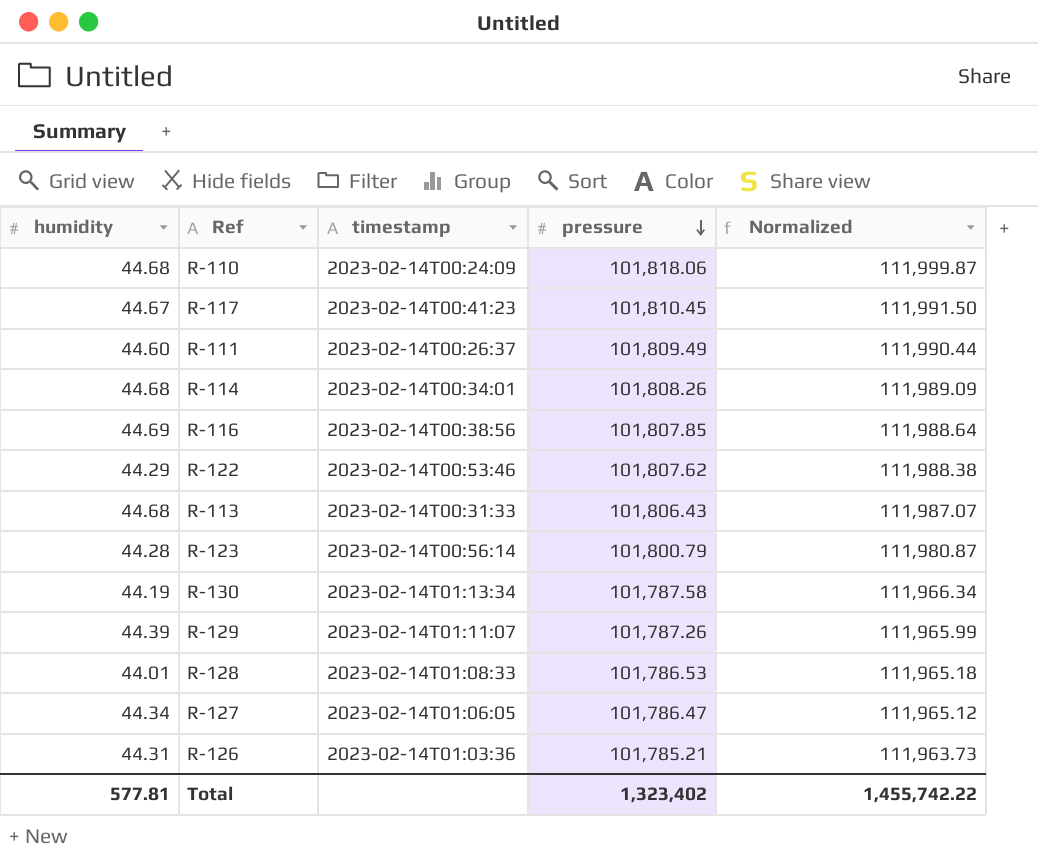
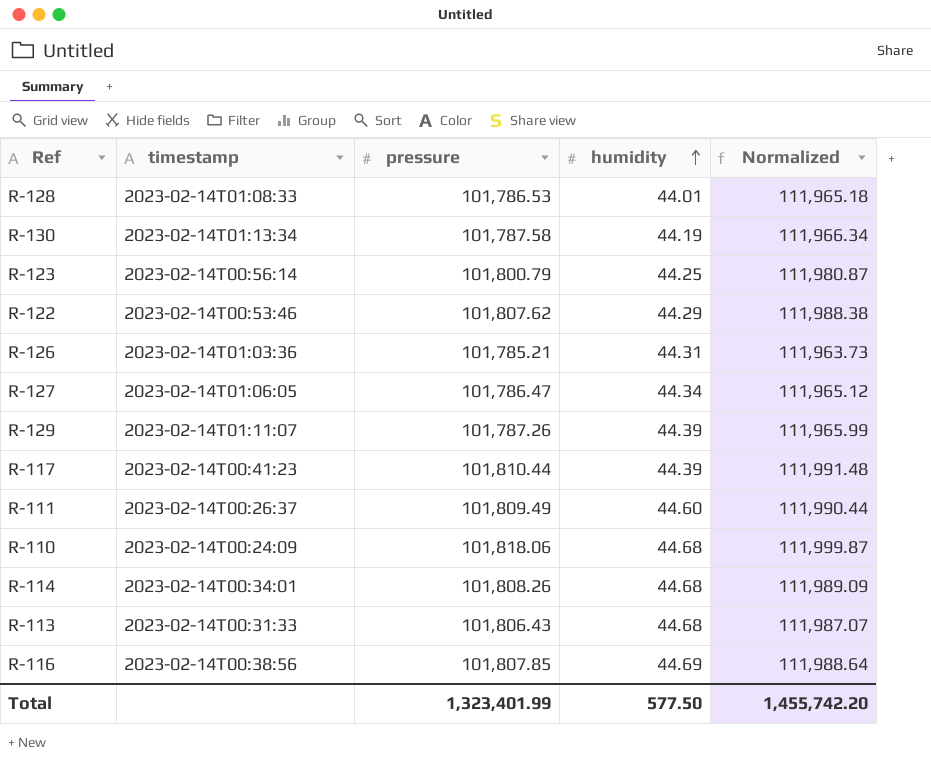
row order: pressure descending -> humidity ascending
column humidity | position: 1 -> 4
R-123 | humidity: 44.28 -> 44.25
R-117 | pressure: 101,810.45 -> 101,810.44
R-117 | humidity: 44.67 -> 44.39
R-117 | Normalized: 111,991.50 -> 111,991.48
Total | pressure: 1,323,402 -> 1,323,401.99
Total | humidity: 577.81 -> 577.50
Total | Normalized: 1,455,742.22 -> 1,455,742.20

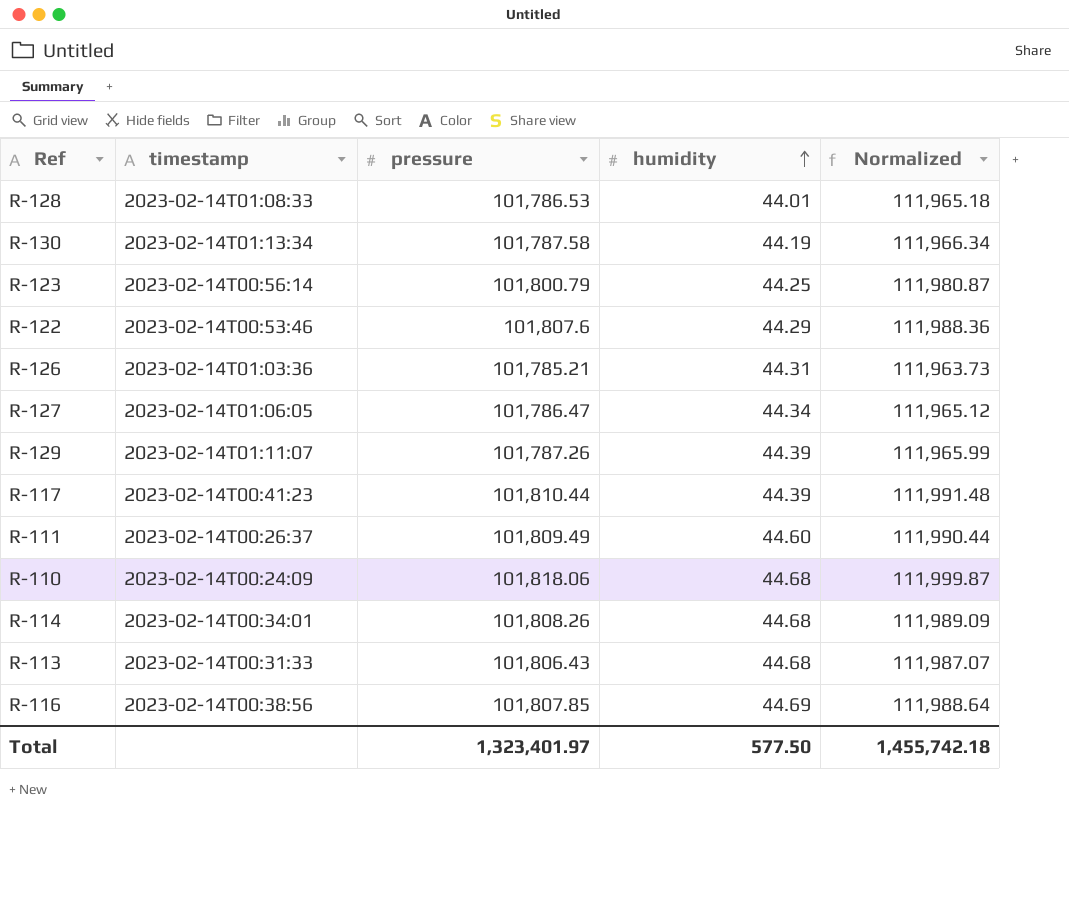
R-122 | pressure: 101,807.62 -> 101,807.6
R-122 | Normalized: 111,988.38 -> 111,988.36
Total | pressure: 1,323,401.99 -> 1,323,401.97
Total | Normalized: 1,455,742.20 -> 1,455,742.18

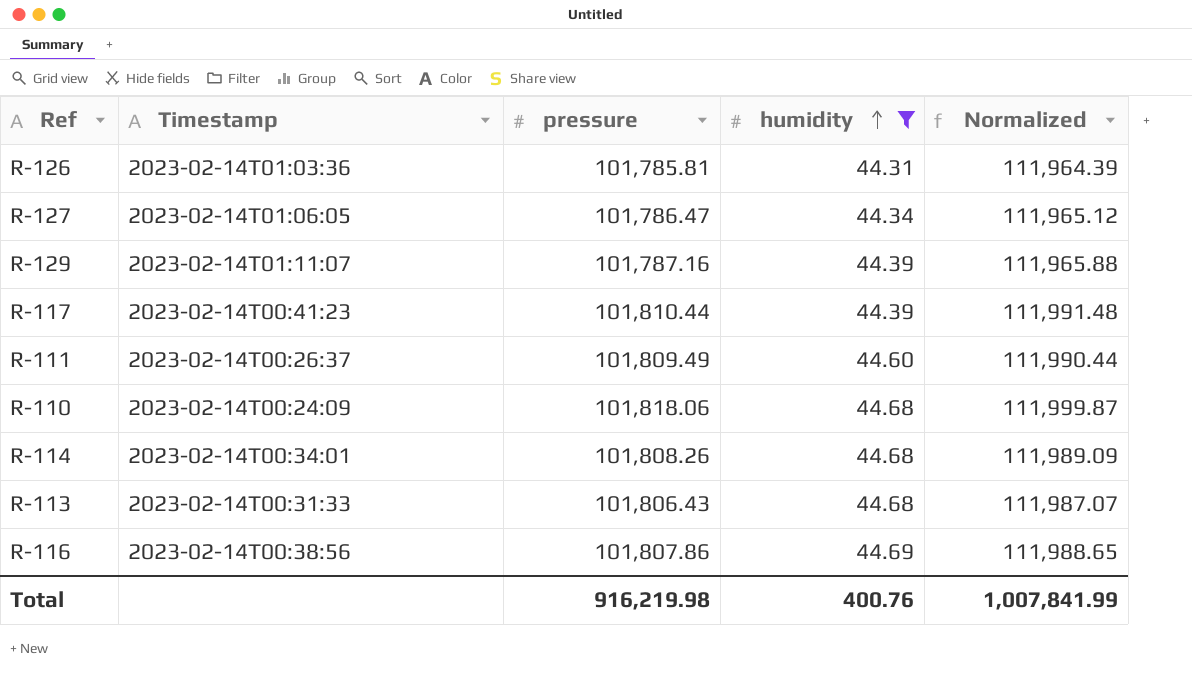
filter: none -> humidity >= 44.31
column name: timestamp -> Timestamp
R-126 | pressure: 101,785.21 -> 101,785.81
R-126 | Normalized: 111,963.73 -> 111,964.39
R-129 | pressure: 101,787.26 -> 101,787.16
R-129 | Normalized: 111,965.99 -> 111,965.88
R-116 | pressure: 101,807.85 -> 101,807.86
R-116 | Normalized: 111,988.64 -> 111,988.65
Total | pressure: 1,323,401.97 -> 916,219.98
Total | humidity: 577.50 -> 400.76
Total | Normalized: 1,455,742.18 -> 1,007,841.99

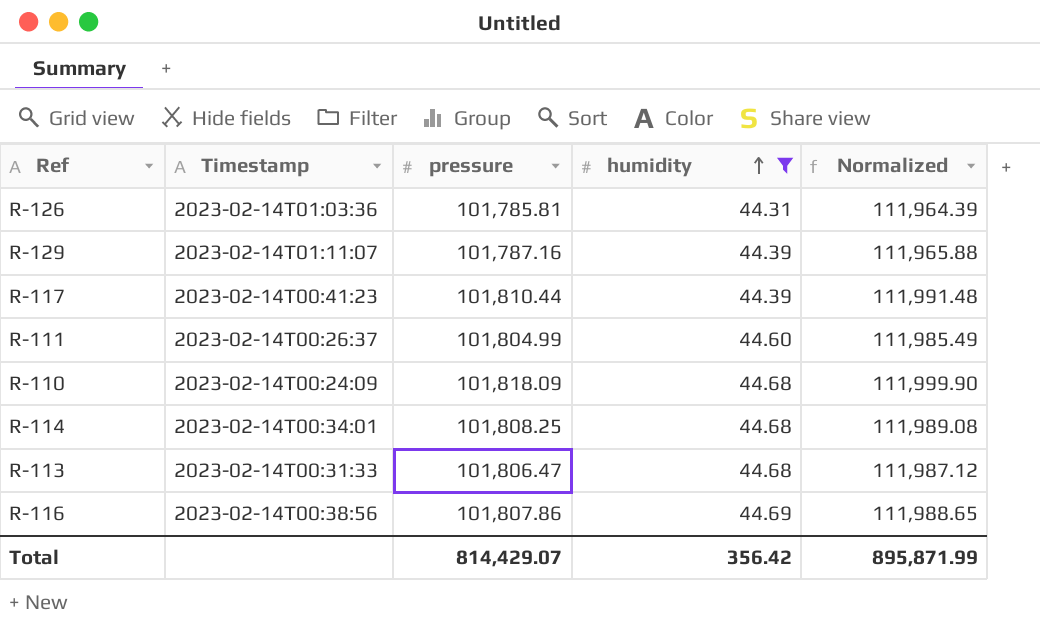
row R-127: 2023-02-14T01:06:05 | 101,786.47 | 44.34 | 111,965.12 -> none
R-111 | pressure: 101,809.49 -> 101,804.99
R-111 | Normalized: 111,990.44 -> 111,985.49
R-110 | pressure: 101,818.06 -> 101,818.09
R-110 | Normalized: 111,999.87 -> 111,999.90
R-114 | pressure: 101,808.26 -> 101,808.25
R-114 | Normalized: 111,989.09 -> 111,989.08
R-113 | pressure: 101,806.43 -> 101,806.47
R-113 | Normalized: 111,987.07 -> 111,987.12
Total | pressure: 916,219.98 -> 814,429.07
Total | humidity: 400.76 -> 356.42
Total | Normalized: 1,007,841.99 -> 895,871.99

